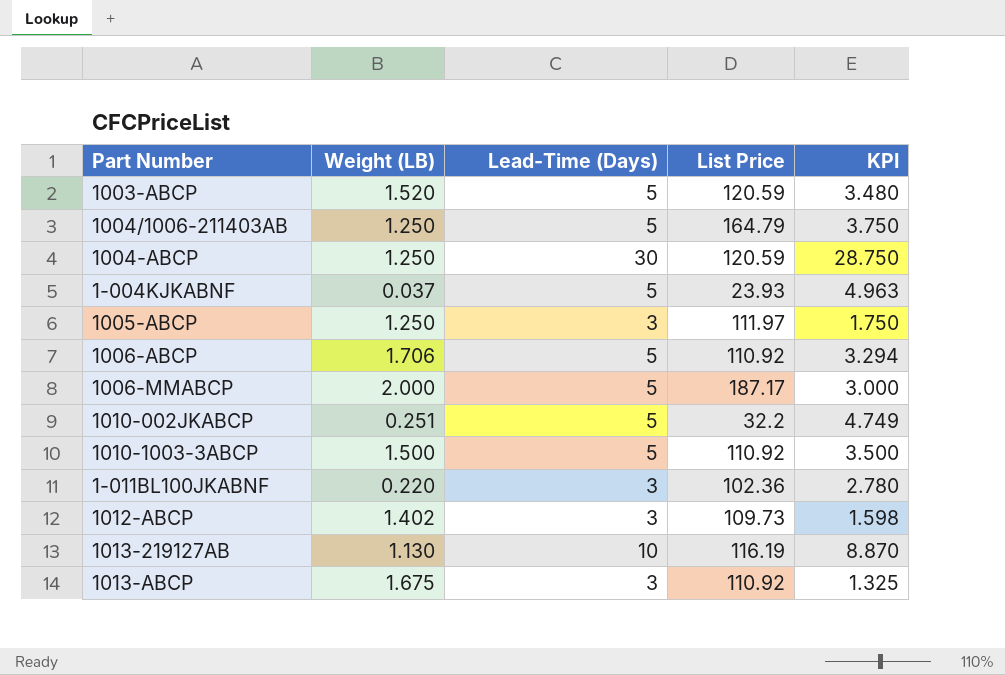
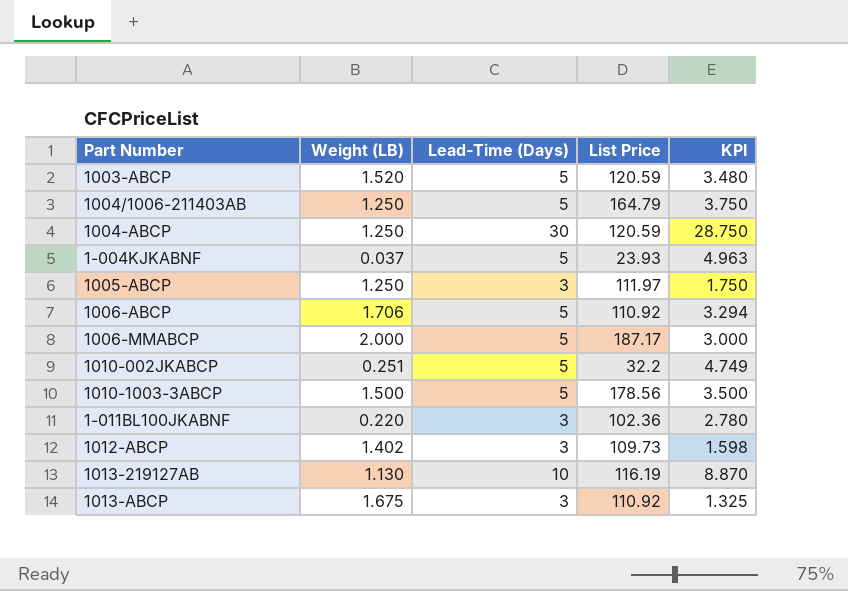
1010-1003-3ABCP | List Price: 110.92 -> 178.56

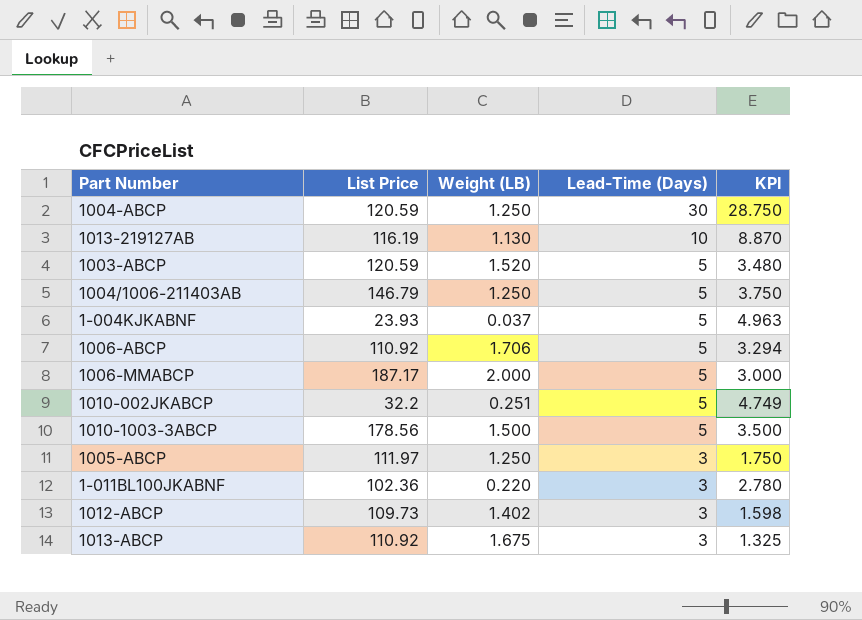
row order: none -> Lead-Time (Days) descending
column List Price | position: 4 -> 2
1004/1006-211403AB | List Price: 164.79 -> 146.79

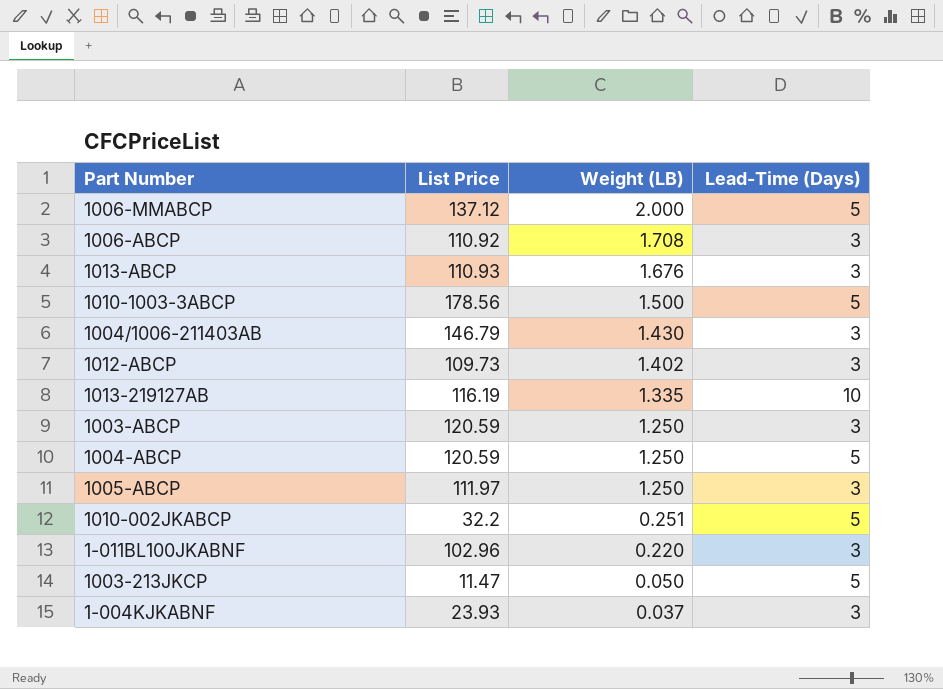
row order: Lead-Time (Days) descending -> Weight (LB) descending
column KPI | formula: [Lead-Time (Days)] - [Weight (LB)] -> none
1006-MMABCP | List Price: 187.17 -> 137.12
1006-ABCP | Weight (LB): 1.706 -> 1.708
1006-ABCP | Lead-Time (Days): 5 -> 3
1013-ABCP | List Price: 110.92 -> 110.93
1013-ABCP | Weight (LB): 1.675 -> 1.676
1004/1006-211403AB | Weight (LB): 1.250 -> 1.430
1004/1006-211403AB | Lead-Time (Days): 5 -> 3
1013-219127AB | Weight (LB): 1.130 -> 1.335
1003-ABCP | Weight (LB): 1.520 -> 1.250
1003-ABCP | Lead-Time (Days): 5 -> 3
1004-ABCP | Lead-Time (Days): 30 -> 5
1-011BL100JKABNF | List Price: 102.36 -> 102.96
row 1003-213JKCP: none -> 11.47 | 0.050 | 5
1-004KJKABNF | Lead-Time (Days): 5 -> 3

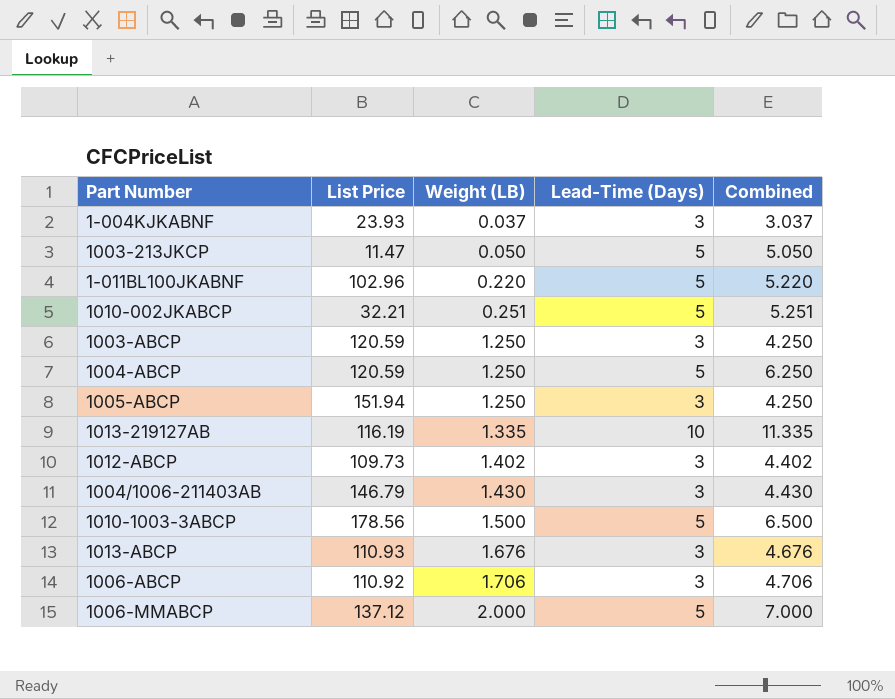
row order: Weight (LB) descending -> Weight (LB) ascending
column Combined | formula: none -> [Weight (LB)] + [Lead-Time (Days)]
1-011BL100JKABNF | Lead-Time (Days): 3 -> 5
1010-002JKABCP | List Price: 32.2 -> 32.21
1005-ABCP | List Price: 111.97 -> 151.94
1006-ABCP | Weight (LB): 1.708 -> 1.706

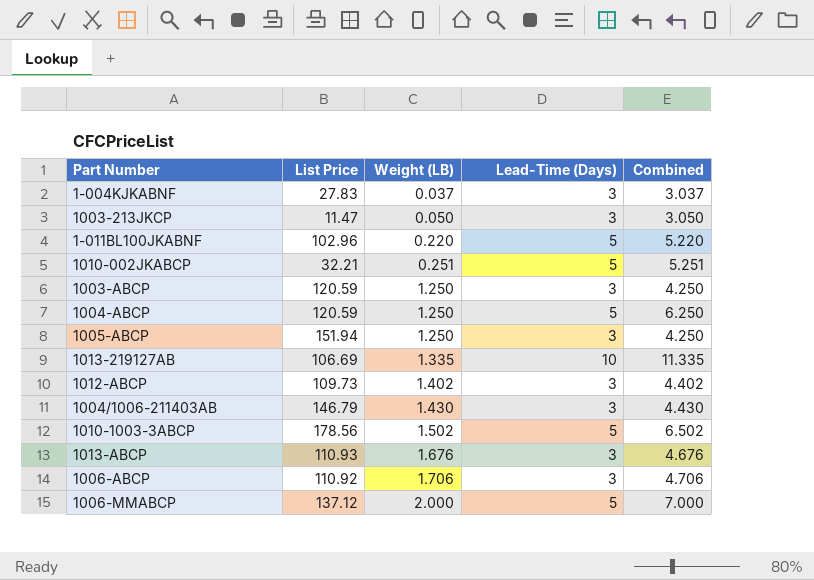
1-004KJKABNF | List Price: 23.93 -> 27.83
1003-213JKCP | Lead-Time (Days): 5 -> 3
1003-213JKCP | Combined: 5.050 -> 3.050
1013-219127AB | List Price: 116.19 -> 106.69
1010-1003-3ABCP | Weight (LB): 1.500 -> 1.502
1010-1003-3ABCP | Combined: 6.500 -> 6.502

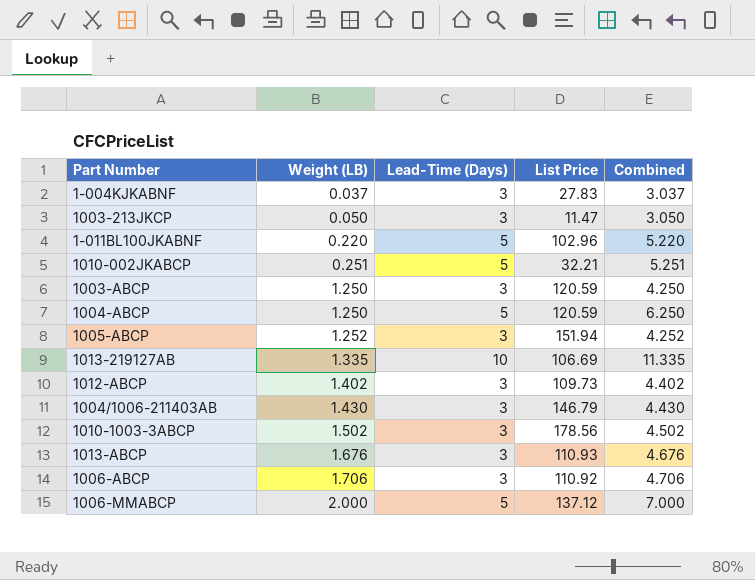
column List Price | position: 2 -> 4
1005-ABCP | Weight (LB): 1.250 -> 1.252
1005-ABCP | Combined: 4.250 -> 4.252
1010-1003-3ABCP | Lead-Time (Days): 5 -> 3
1010-1003-3ABCP | Combined: 6.502 -> 4.502

